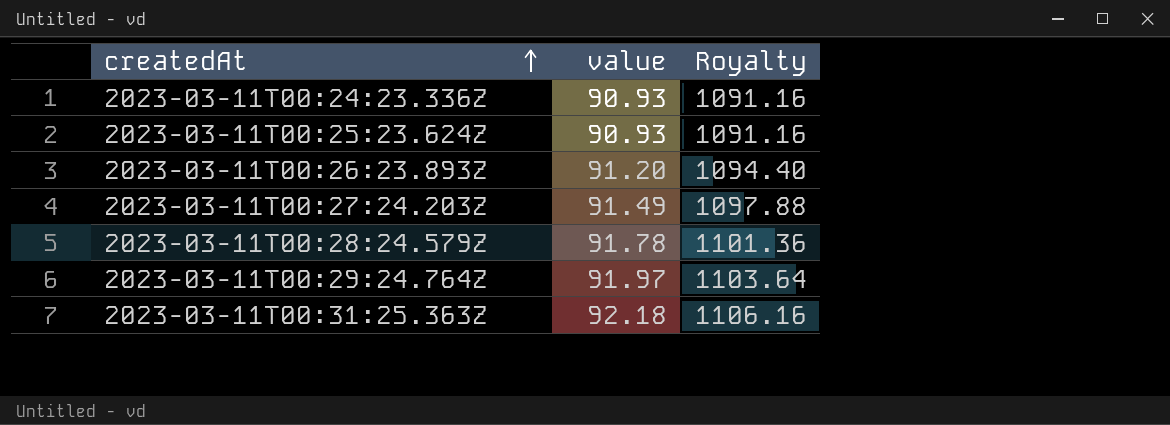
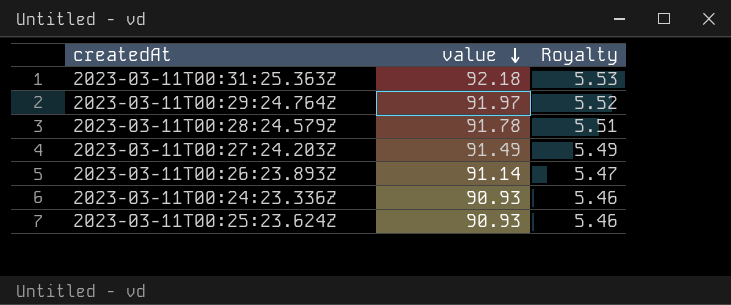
row order: createdAt ascending -> value descending
column Royalty | formula: [value] * 12 -> [value] * 0.06
2023-03-11T00:26:23.893Z | value: 91.20 -> 91.14

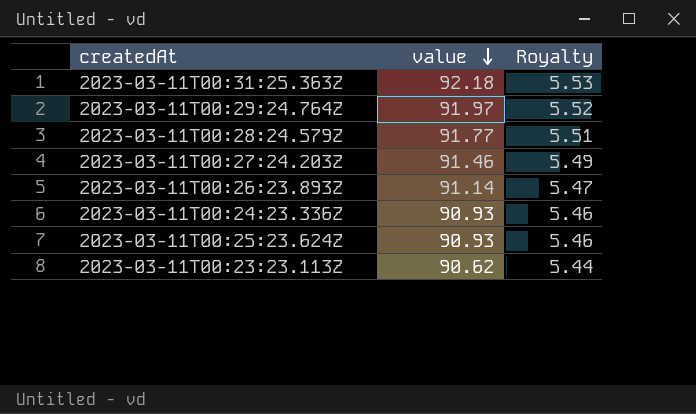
2023-03-11T00:28:24.579Z | value: 91.78 -> 91.77
2023-03-11T00:27:24.203Z | value: 91.49 -> 91.46
row 2023-03-11T00:23:23.113Z: none -> 90.62 | 5.44

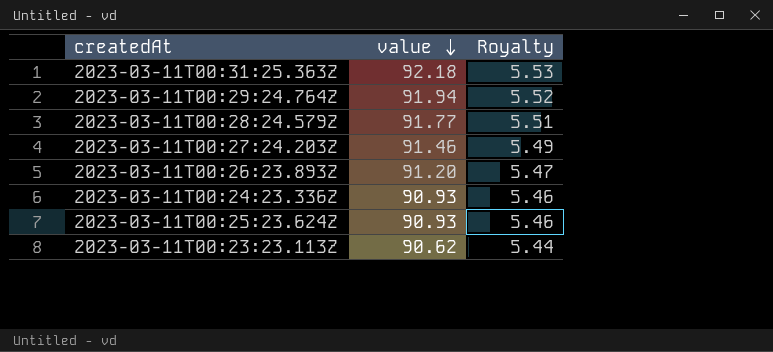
2023-03-11T00:29:24.764Z | value: 91.97 -> 91.94
2023-03-11T00:26:23.893Z | value: 91.14 -> 91.20

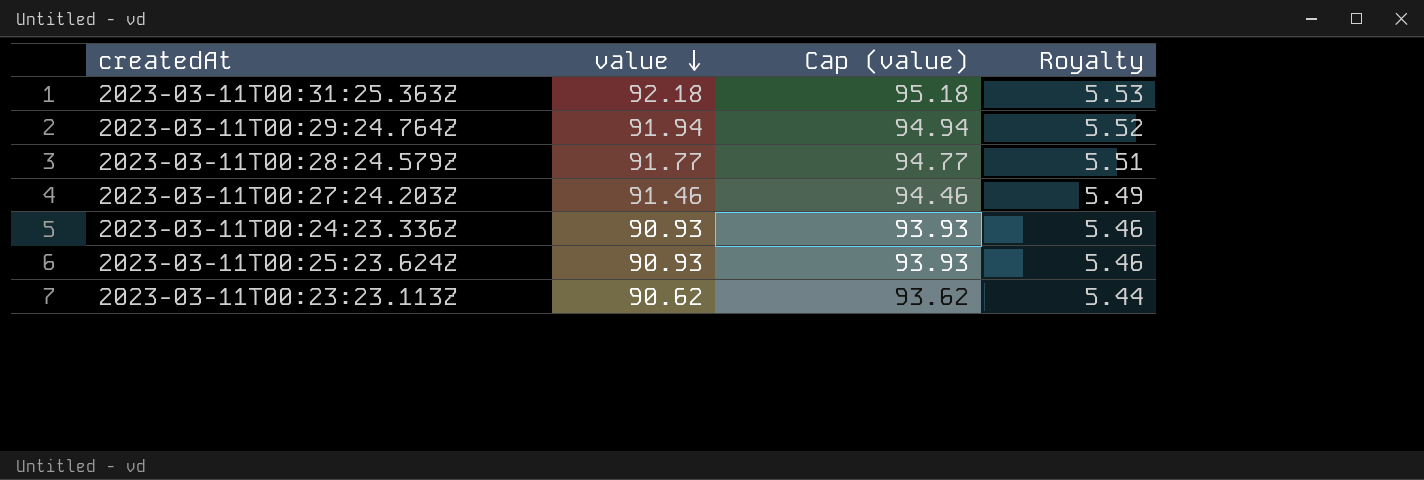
column Cap (value) | formula: none -> [value] + 3
row 2023-03-11T00:26:23.893Z: 91.20 | 5.47 -> none

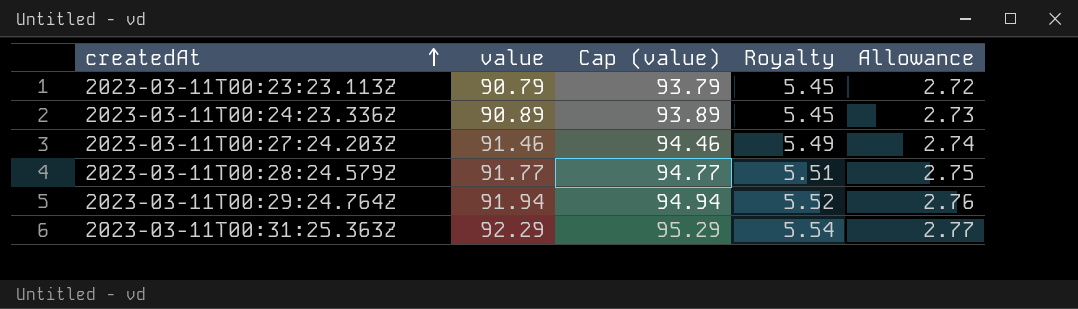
row order: value descending -> createdAt ascending
column Allowance | formula: none -> [value] * 0.03
row 2023-03-11T00:25:23.624Z: 90.93 | 93.93 | 5.46 -> none
2023-03-11T00:23:23.113Z | value: 90.62 -> 90.79
2023-03-11T00:23:23.113Z | Cap (value): 93.62 -> 93.79
2023-03-11T00:23:23.113Z | Royalty: 5.44 -> 5.45
2023-03-11T00:24:23.336Z | value: 90.93 -> 90.89
2023-03-11T00:24:23.336Z | Cap (value): 93.93 -> 93.89
2023-03-11T00:24:23.336Z | Royalty: 5.46 -> 5.45
2023-03-11T00:31:25.363Z | value: 92.18 -> 92.29
2023-03-11T00:31:25.363Z | Cap (value): 95.18 -> 95.29
2023-03-11T00:31:25.363Z | Royalty: 5.53 -> 5.54

